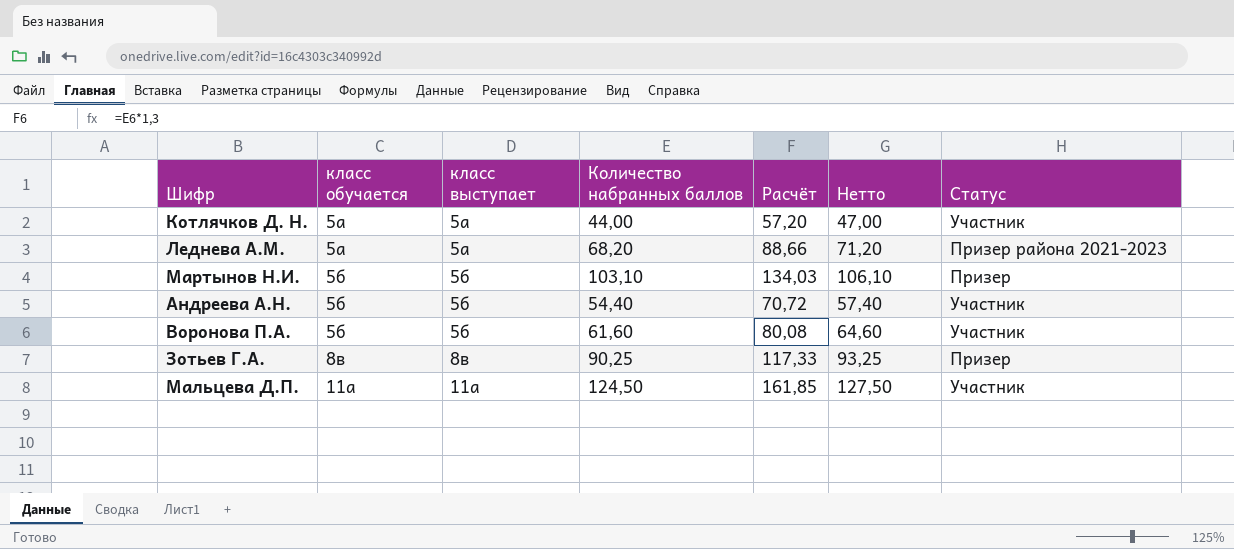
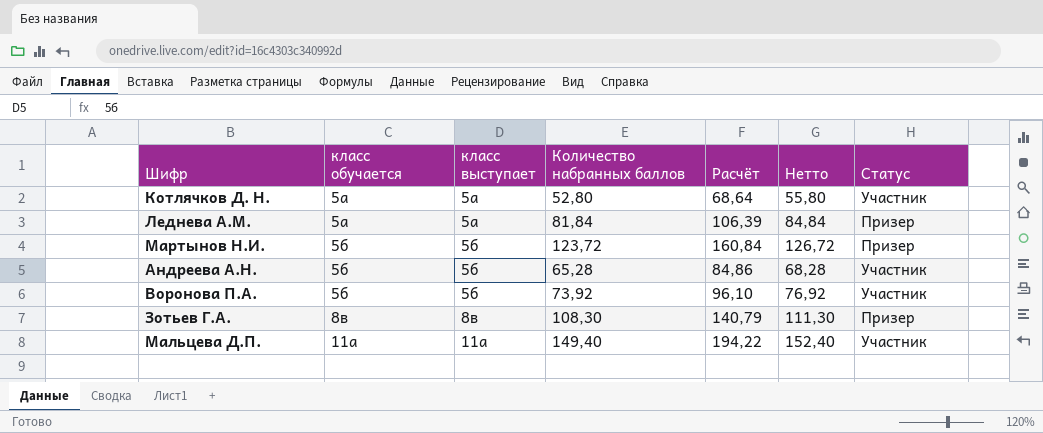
Котлячков Д. Н. | Количество набранных баллов: 44,00 -> 52,80
Котлячков Д. Н. | Расчёт: 57,20 -> 68,64
Котлячков Д. Н. | Нетто: 47,00 -> 55,80
Леднева А.М. | Количество набранных баллов: 68,20 -> 81,84
Леднева А.М. | Расчёт: 88,66 -> 106,39
Леднева А.М. | Нетто: 71,20 -> 84,84
Леднева А.М. | Статус: Призер района 2021-2023 -> Призер
Мартынов Н.И. | Количество набранных баллов: 103,10 -> 123,72
Мартынов Н.И. | Расчёт: 134,03 -> 160,84
Мартынов Н.И. | Нетто: 106,10 -> 126,72
Андреева А.Н. | Количество набранных баллов: 54,40 -> 65,28
Андреева А.Н. | Расчёт: 70,72 -> 84,86
Андреева А.Н. | Нетто: 57,40 -> 68,28
Воронова П.А. | Количество набранных баллов: 61,60 -> 73,92
Воронова П.А. | Расчёт: 80,08 -> 96,10
Воронова П.А. | Нетто: 64,60 -> 76,92
Зотьев Г.А. | Количество набранных баллов: 90,25 -> 108,30
Зотьев Г.А. | Расчёт: 117,33 -> 140,79
Зотьев Г.А. | Нетто: 93,25 -> 111,30
Мальцева Д.П. | Количество набранных баллов: 124,50 -> 149,40
Мальцева Д.П. | Расчёт: 161,85 -> 194,22
Мальцева Д.П. | Нетто: 127,50 -> 152,40

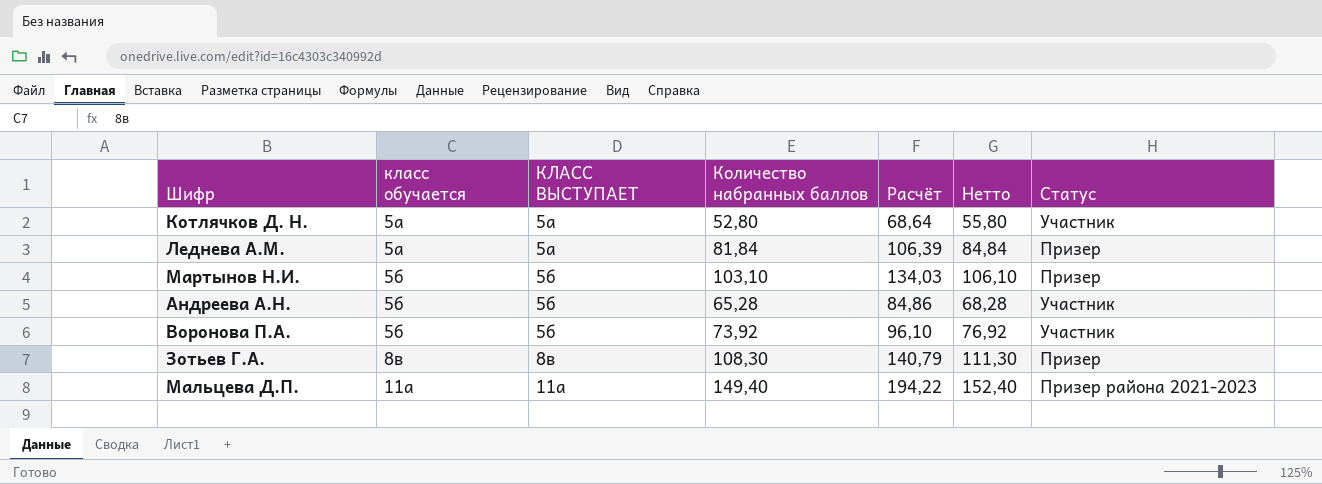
column name: класс выступает -> КЛАСС ВЫСТУПАЕТ
Мартынов Н.И. | Количество набранных баллов: 123,72 -> 103,10
Мартынов Н.И. | Расчёт: 160,84 -> 134,03
Мартынов Н.И. | Нетто: 126,72 -> 106,10
Мальцева Д.П. | Статус: Участник -> Призер района 2021-2023

